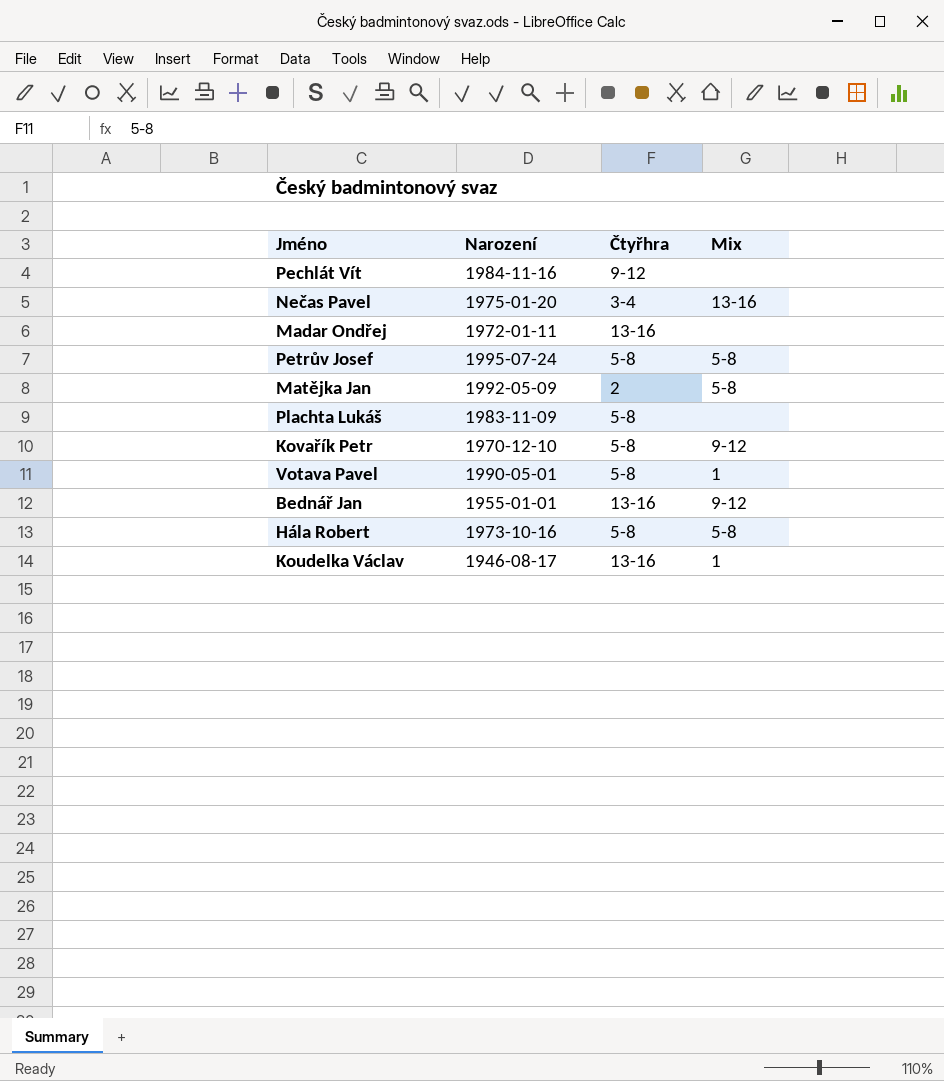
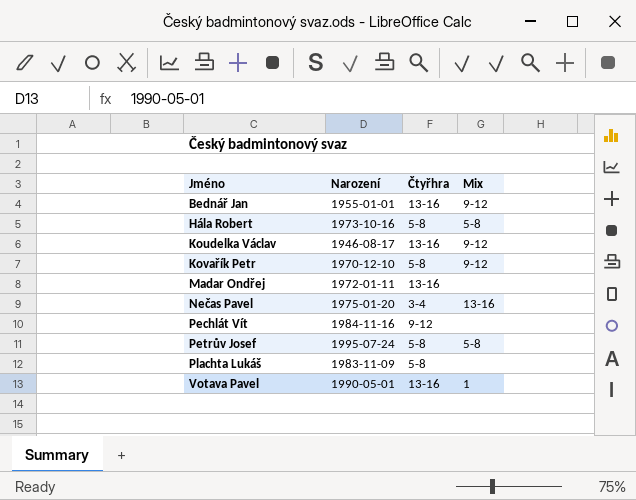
row order: none -> Jméno ascending
row Matějka Jan: 1992-05-09 | 2 | 5-8 -> none
Koudelka Václav | Mix: 1 -> 9-12
Votava Pavel | Čtyřhra: 5-8 -> 13-16

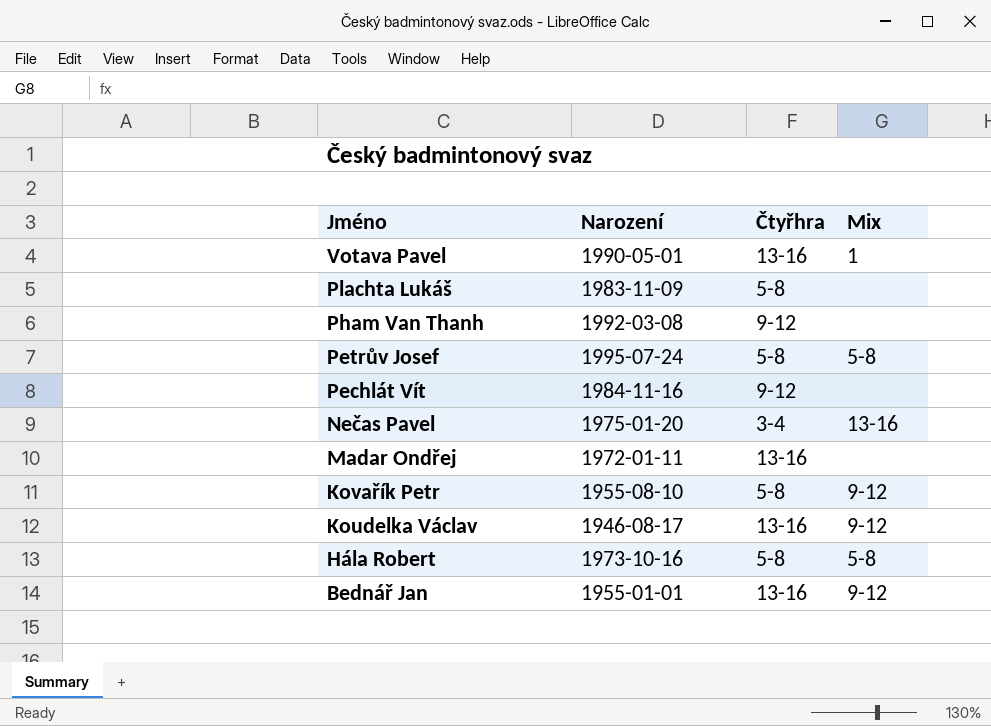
row order: Jméno ascending -> Jméno descending
row Pham Van Thanh: none -> 1992-03-08 | 9-12 | none
Kovařík Petr | Narození: 1970-12-10 -> 1955-08-10

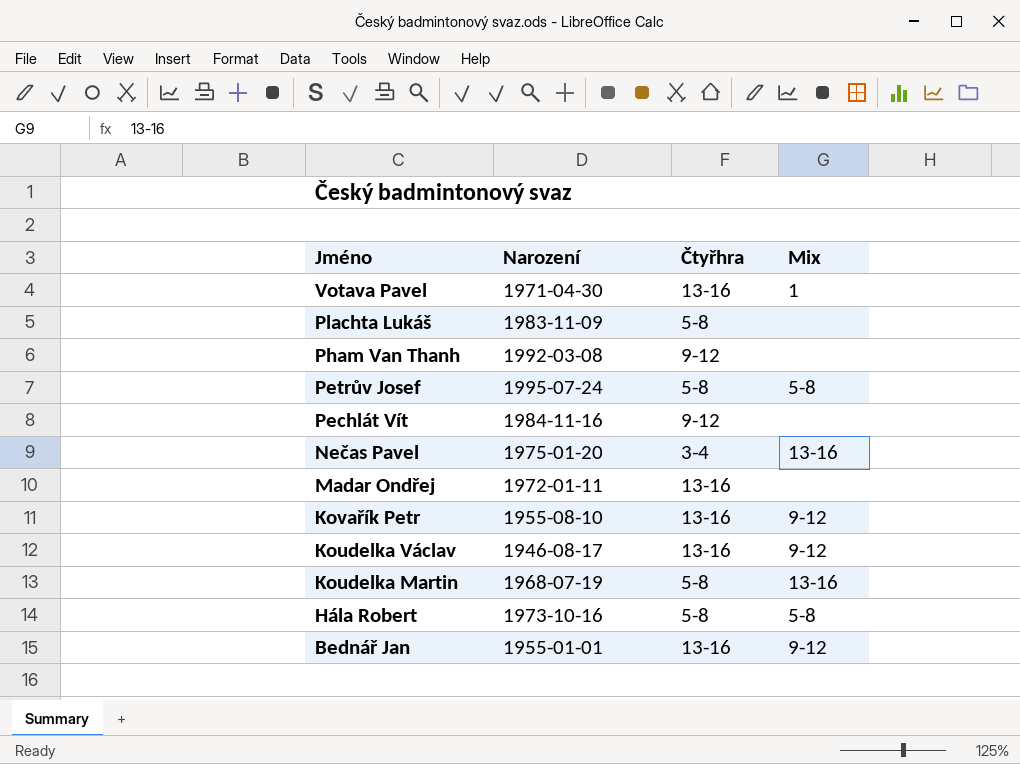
Votava Pavel | Narození: 1990-05-01 -> 1971-04-30
Kovařík Petr | Čtyřhra: 5-8 -> 13-16
row Koudelka Martin: none -> 1968-07-19 | 5-8 | 13-16

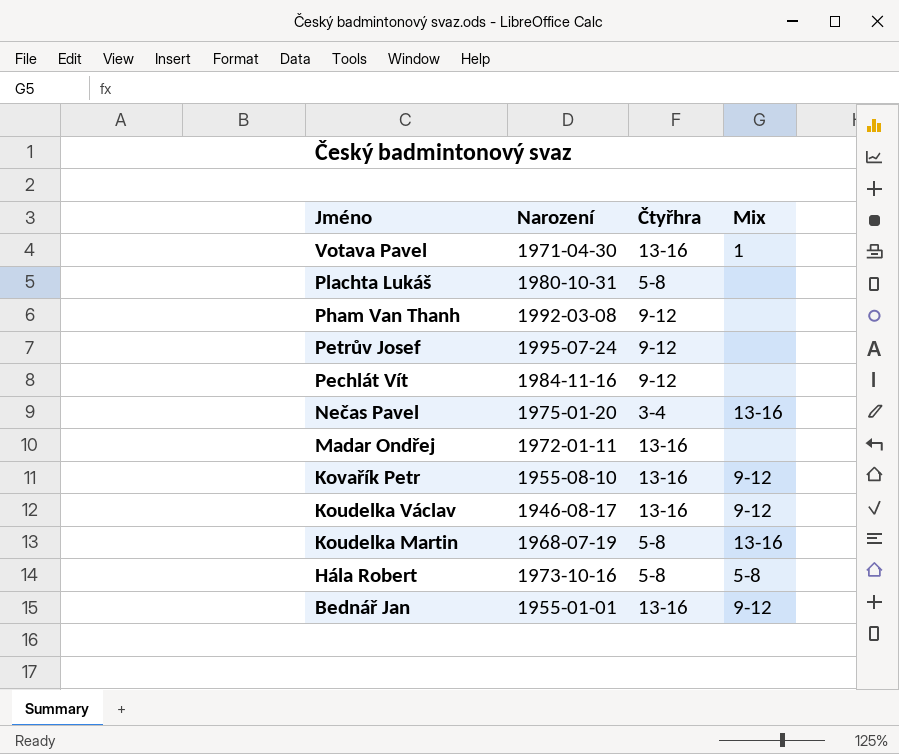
Plachta Lukáš | Narození: 1983-11-09 -> 1980-10-31
Petrův Josef | Čtyřhra: 5-8 -> 9-12
Petrův Josef | Mix: 5-8 -> none

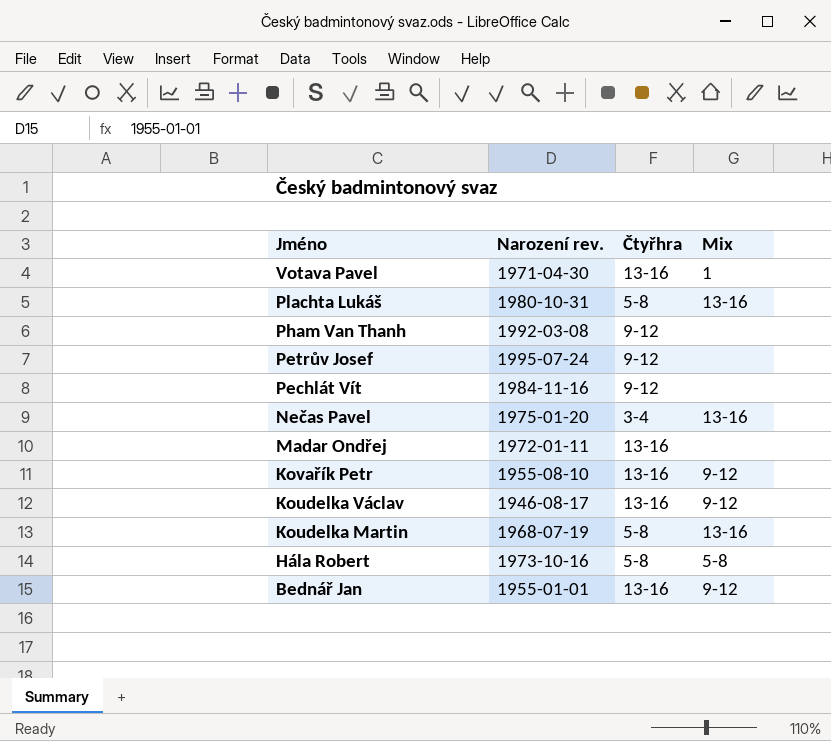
column name: Narození -> Narození rev.
Plachta Lukáš | Mix: none -> 13-16

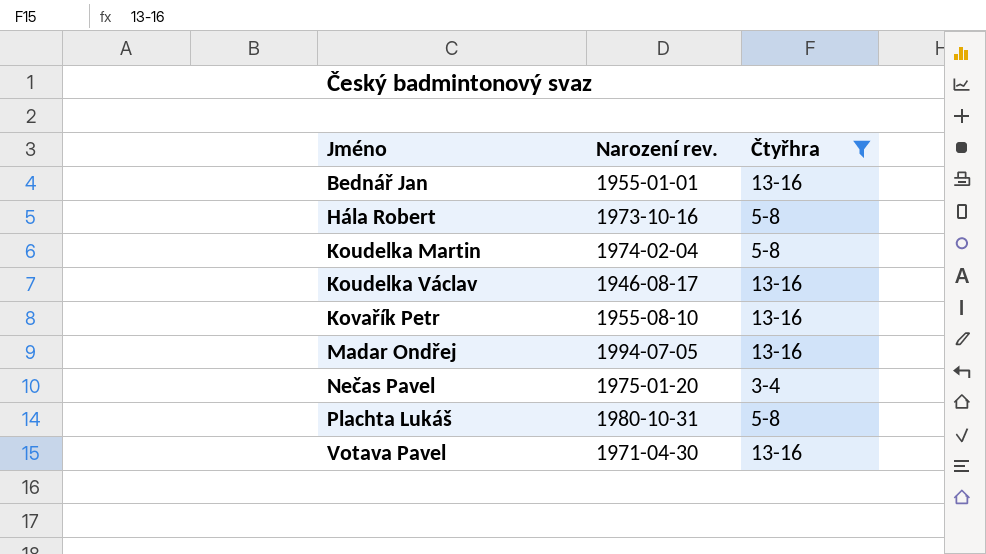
filter: none -> Čtyřhra != 9-12
row order: Jméno descending -> Jméno ascending
column Mix | position: 4 -> none
Koudelka Martin | Narození rev.: 1968-07-19 -> 1974-02-04
Madar Ondřej | Narození rev.: 1972-01-11 -> 1994-07-05

